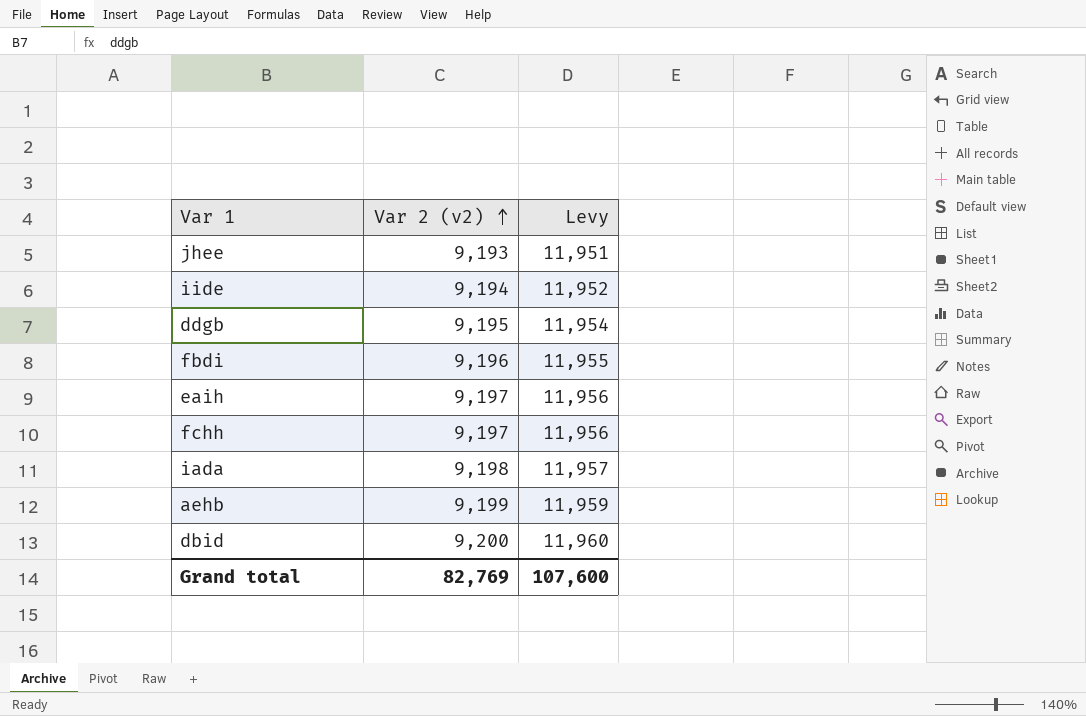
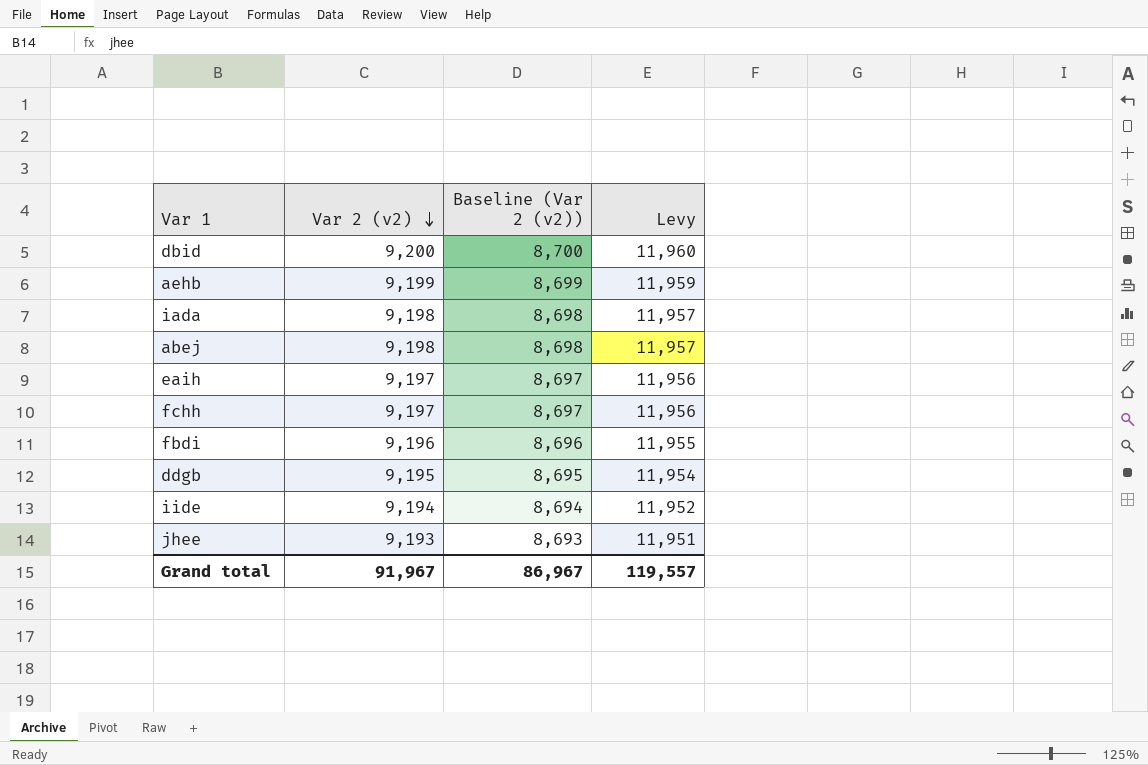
row order: Var 2 (v2) ascending -> Var 2 (v2) descending
column Baseline (Var 2 (v2)) | formula: none -> [Var 2 (v2)] - 500
row abej: none -> 9,198 | 8,698 | 11,957
Grand total | Var 2 (v2): 82,769 -> 91,967
Grand total | Levy: 107,600 -> 119,557

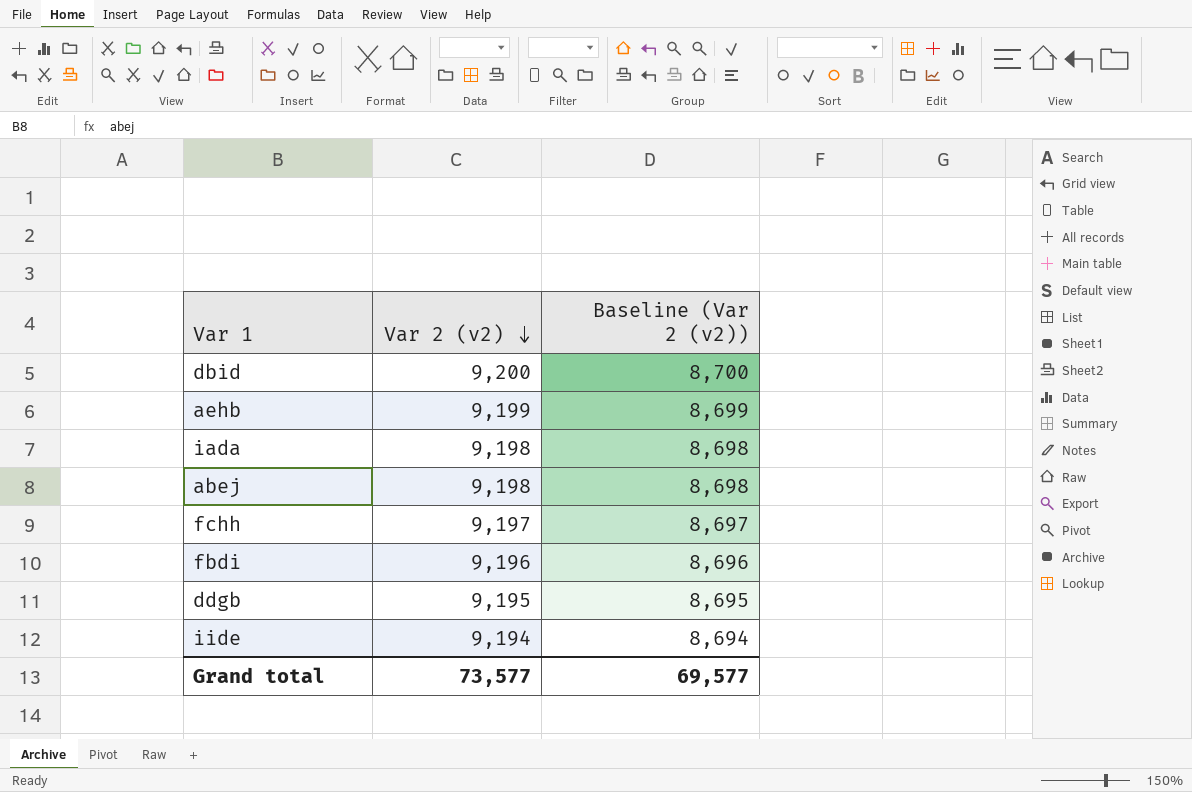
column Levy | formula: [Var 2 (v2)] * 1.3 -> none
row eaih: 9,197 | 8,697 | 11,956 -> none
row jhee: 9,193 | 8,693 | 11,951 -> none
Grand total | Var 2 (v2): 91,967 -> 73,577
Grand total | Baseline (Var 2 (v2)): 86,967 -> 69,577

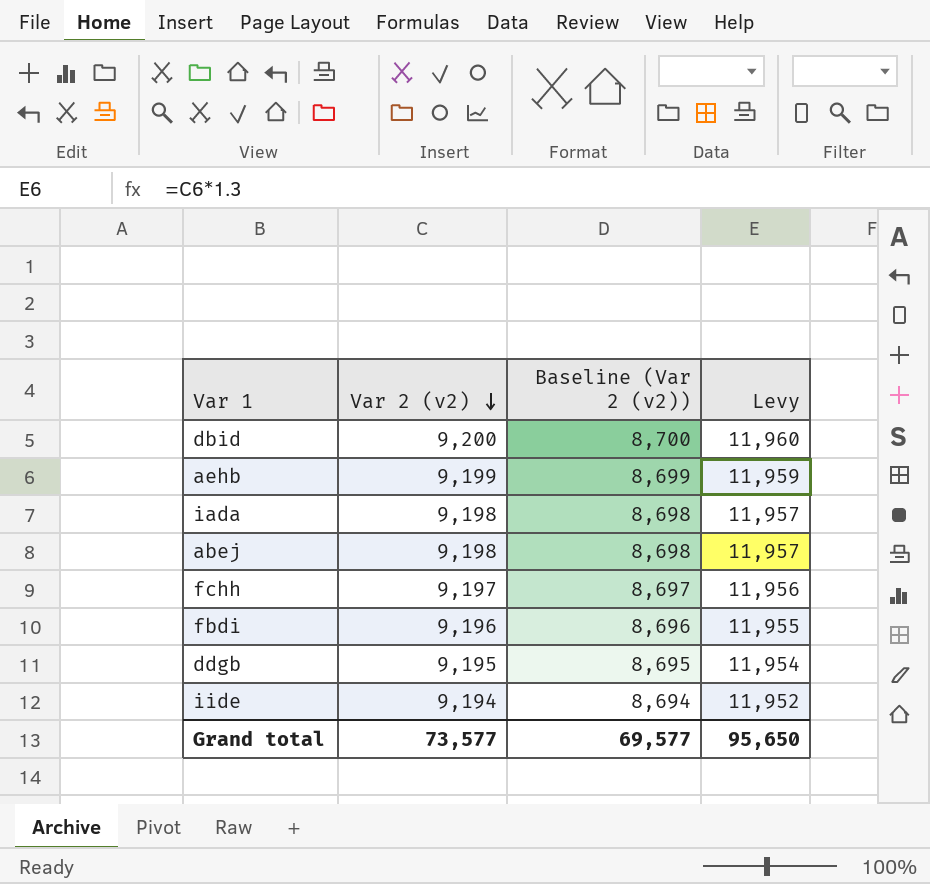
column Levy | formula: none -> [Var 2 (v2)] * 1.3

